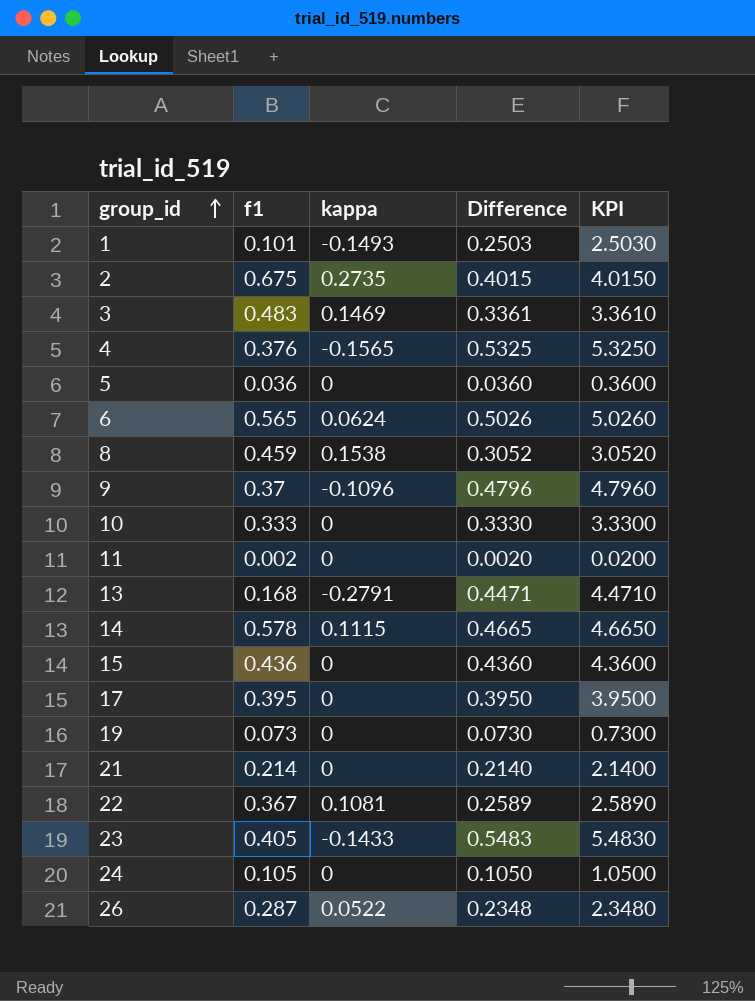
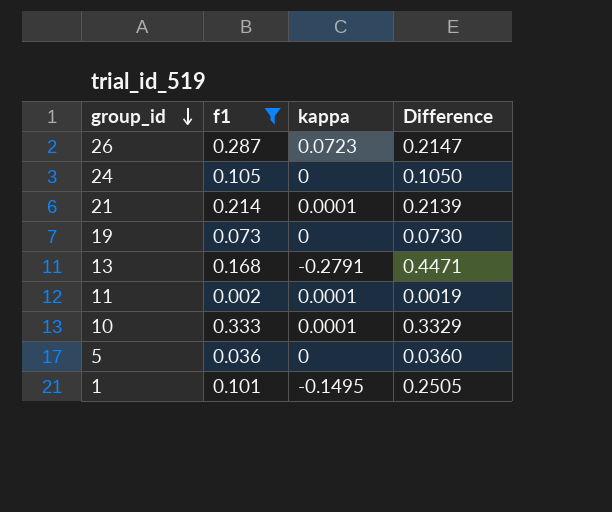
filter: none -> f1 <= 0.333
row order: group_id ascending -> group_id descending
column KPI | formula: [Difference] * 10 -> none
26 | kappa: 0.0522 -> 0.0723
26 | Difference: 0.2348 -> 0.2147
21 | kappa: 0 -> 0.0001
21 | Difference: 0.2140 -> 0.2139
11 | kappa: 0 -> 0.0001
11 | Difference: 0.0020 -> 0.0019
10 | kappa: 0 -> 0.0001
10 | Difference: 0.3330 -> 0.3329
1 | kappa: -0.1493 -> -0.1495
1 | Difference: 0.2503 -> 0.2505

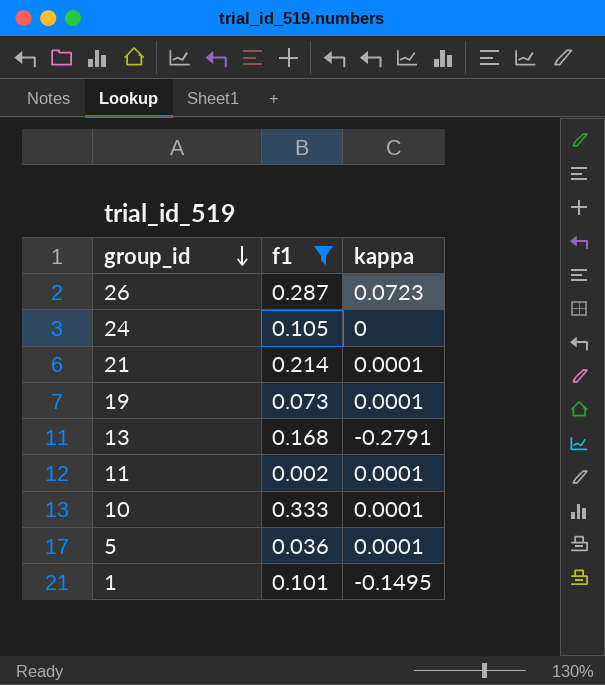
column Difference | formula: [f1] - [kappa] -> none
19 | kappa: 0 -> 0.0001
5 | kappa: 0 -> 0.0001

